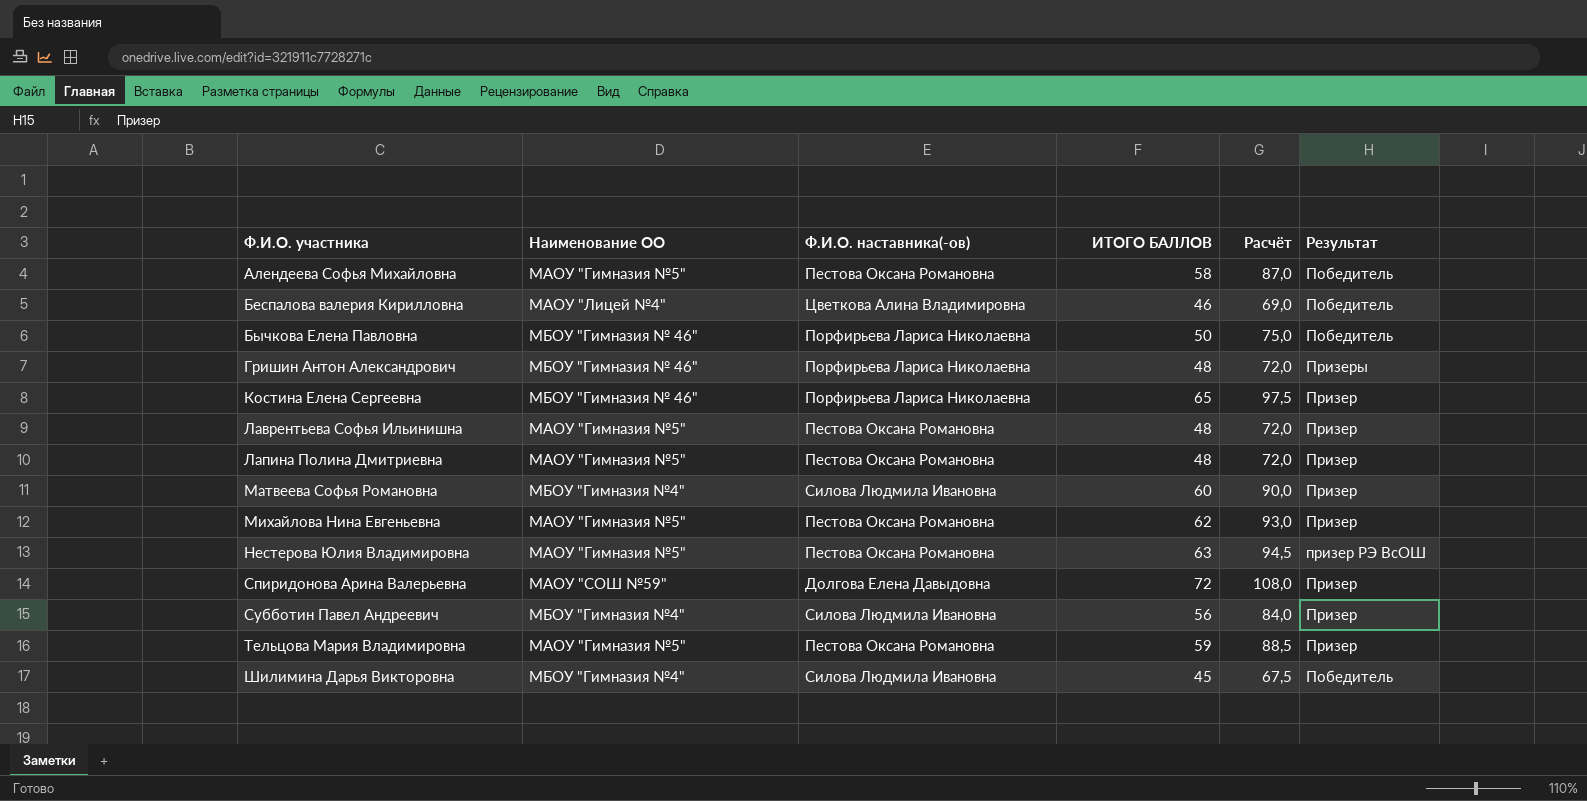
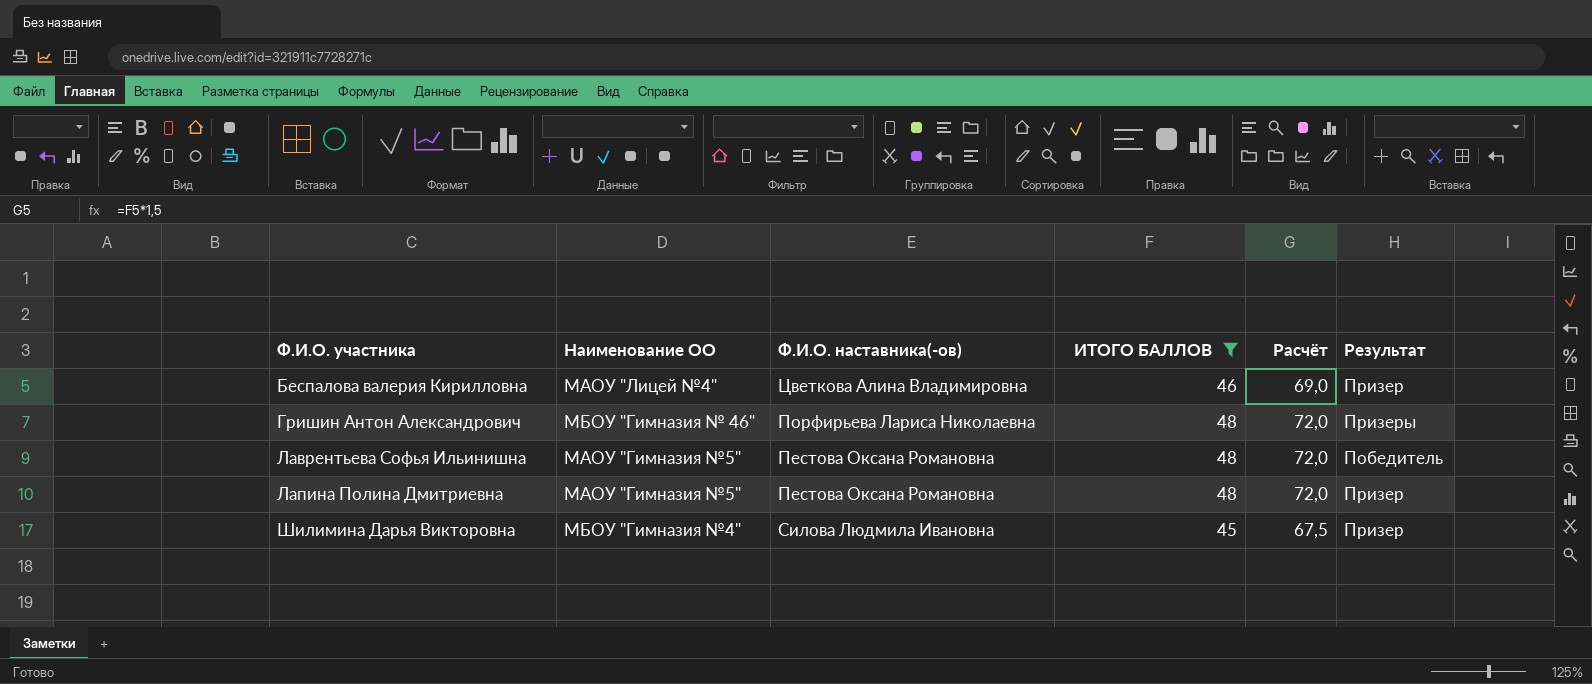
filter: none -> ИТОГО БАЛЛОВ <= 48
Беспалова валерия Кирилловна | Результат: Победитель -> Призер
Лаврентьева Софья Ильинишна | Результат: Призер -> Победитель
Шилимина Дарья Викторовна | Результат: Победитель -> Призер

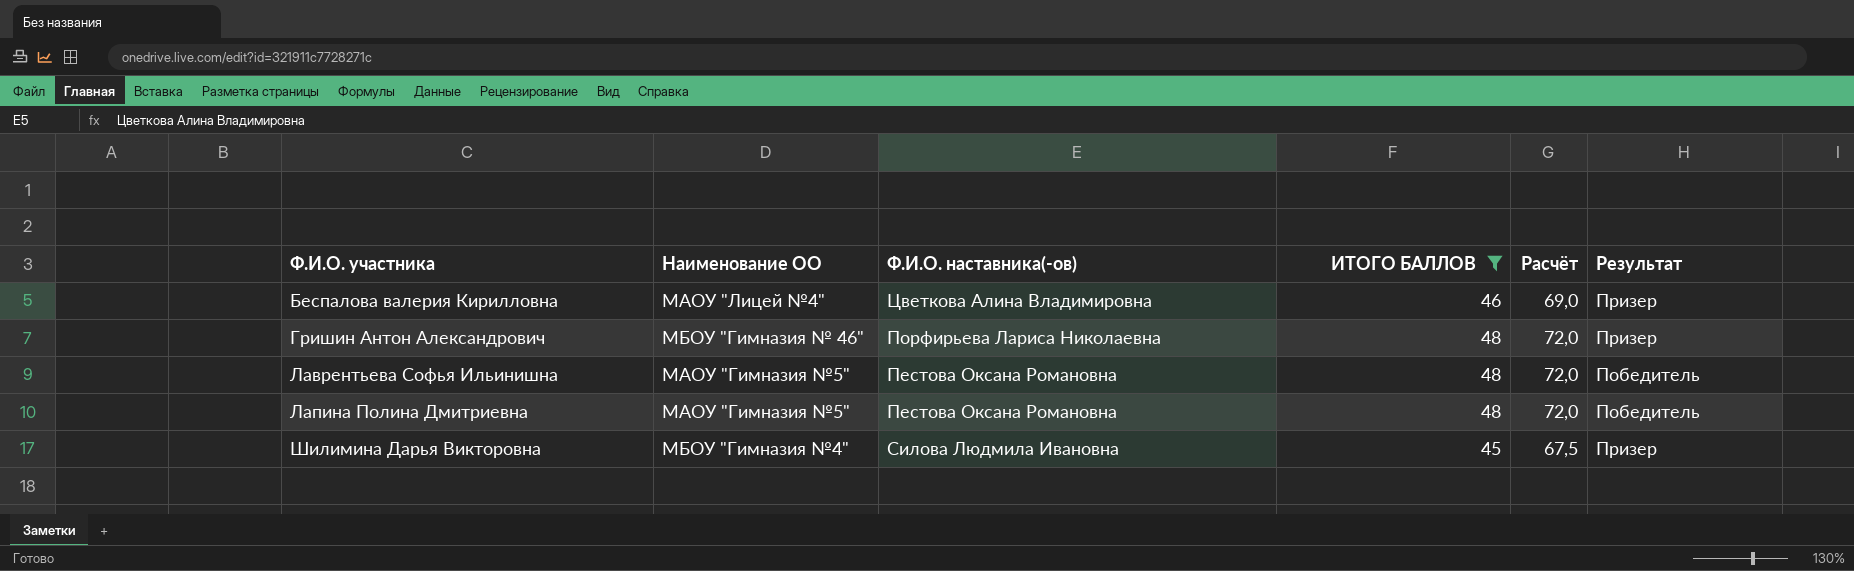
Гришин Антон Александрович | Результат: Призеры -> Призер
Лапина Полина Дмитриевна | Результат: Призер -> Победитель

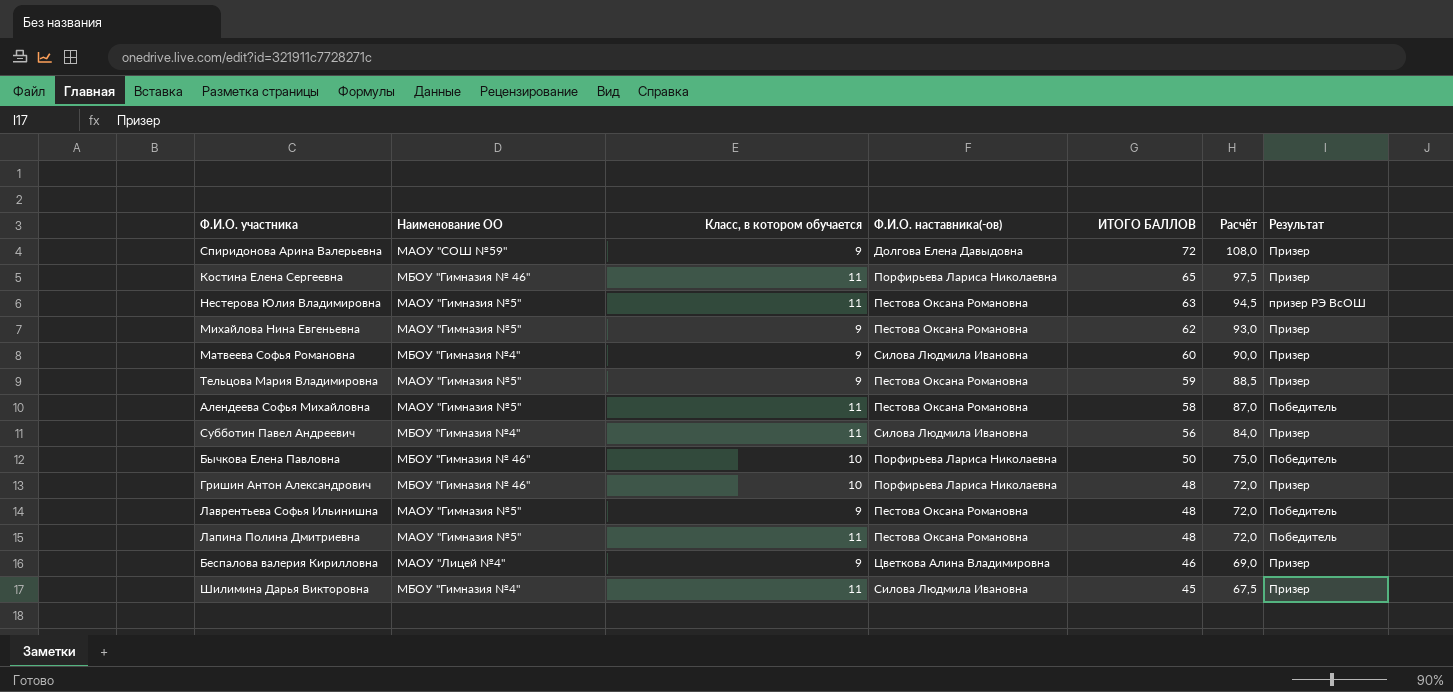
filter: ИТОГО БАЛЛОВ <= 48 -> none
row order: Ф.И.О. участника ascending -> ИТОГО БАЛЛОВ descending
column Класс, в котором обучается | position: none -> 3

